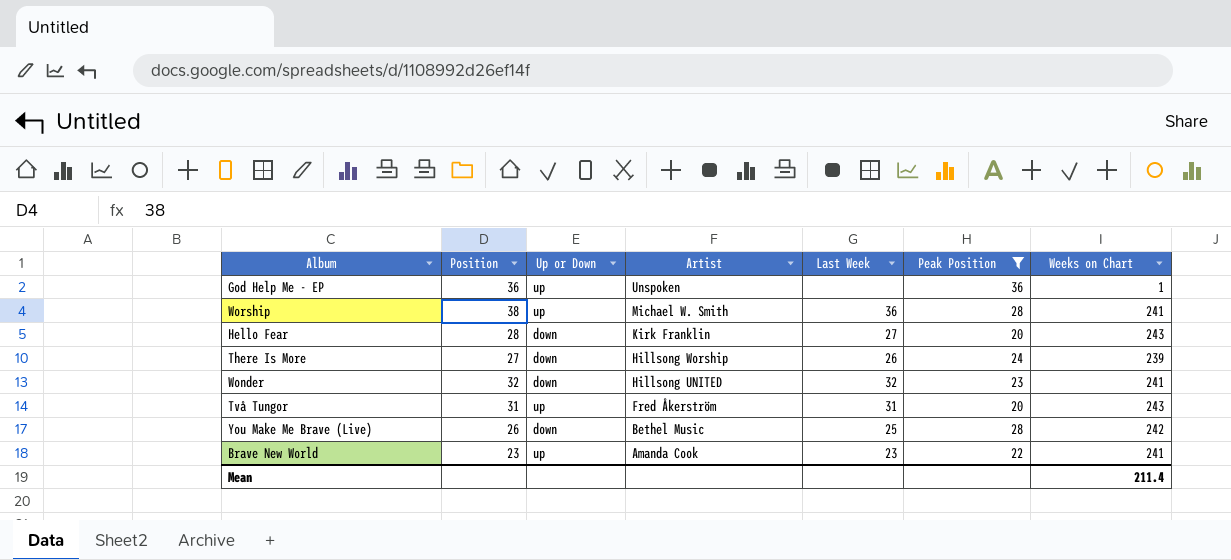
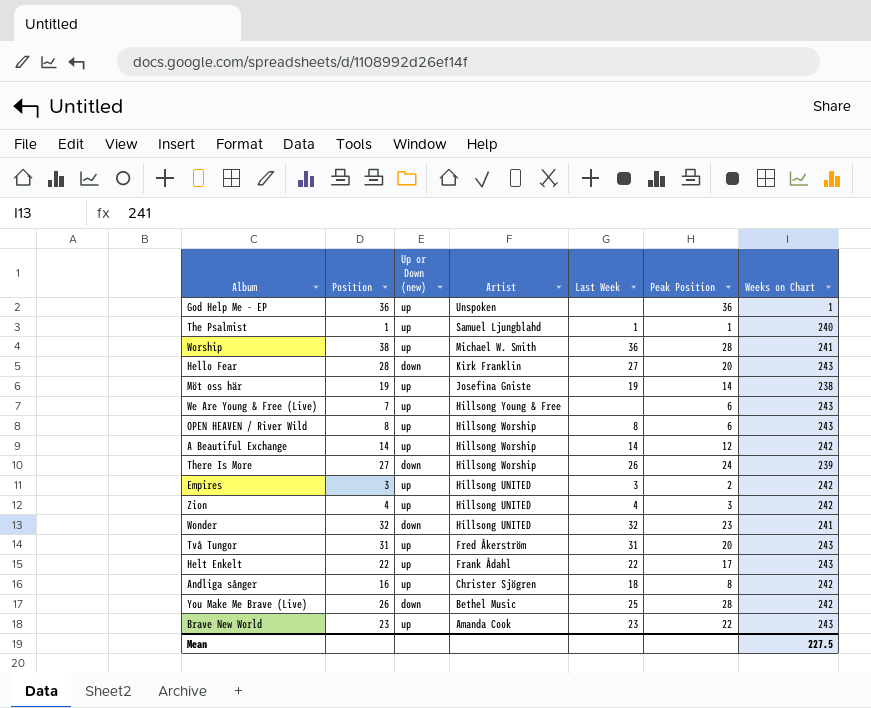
filter: Peak Position >= 20 -> none
column name: Up or Down -> Up or Down (new)
Brave New World | Weeks on Chart: 241 -> 243
Mean | Weeks on Chart: 211.4 -> 227.5

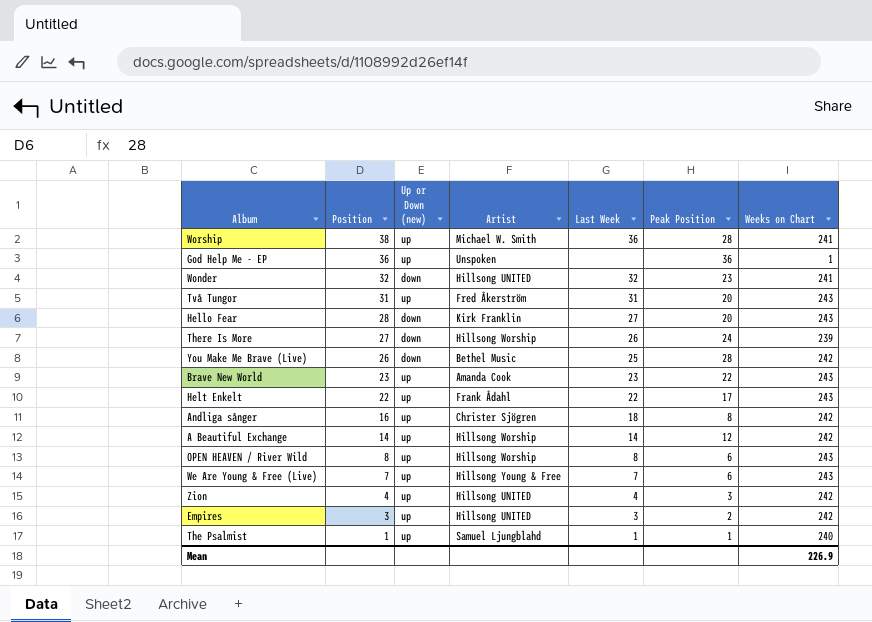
row order: Artist descending -> Position descending
row Möt oss här: 19 | up | Josefina Gniste | 19 | 14 | 238 -> none
We Are Young & Free (Live) | Last Week: none -> 7
Mean | Weeks on Chart: 227.5 -> 226.9

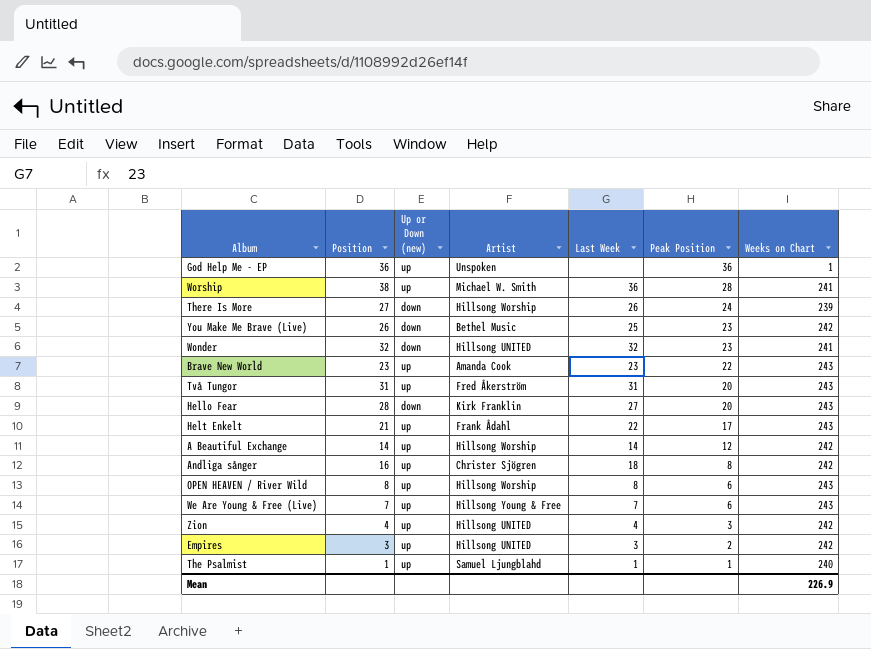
row order: Position descending -> Peak Position descending
You Make Me Brave (Live) | Peak Position: 28 -> 23
Helt Enkelt | Position: 22 -> 21

